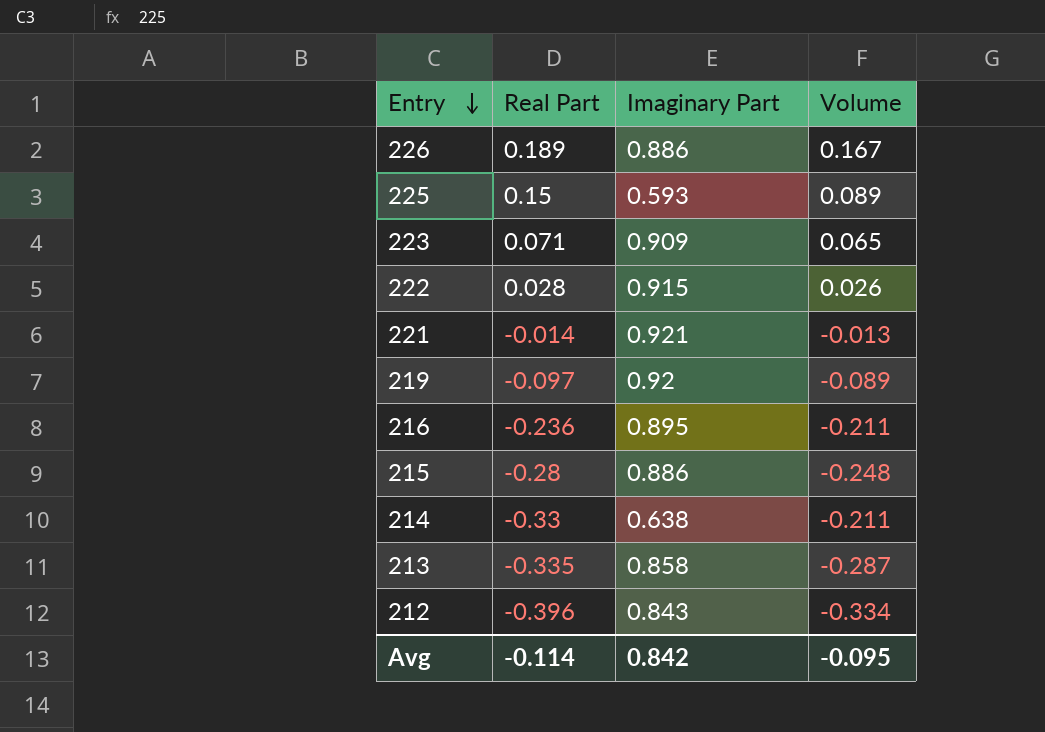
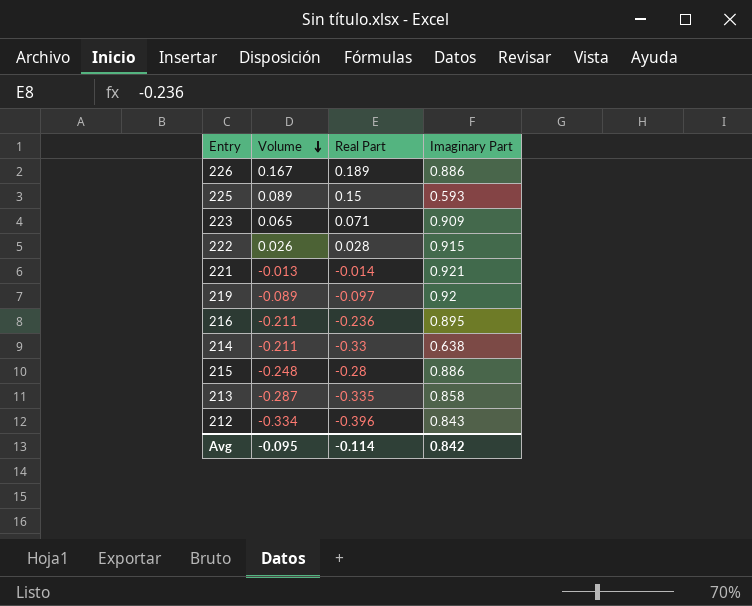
row order: Entry descending -> Volume descending
column Volume | position: 4 -> 2

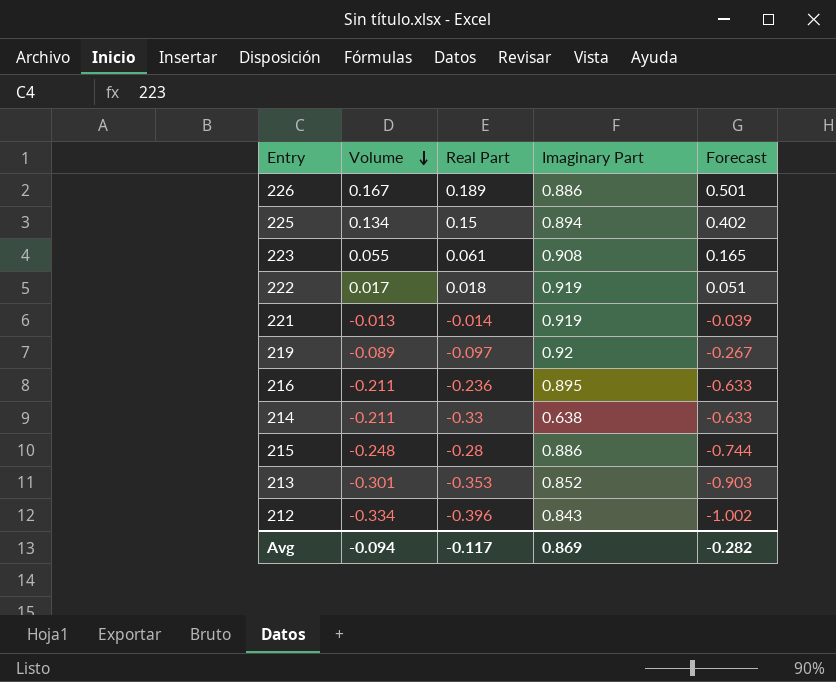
column Forecast | formula: none -> [Volume] * 3
225 | Volume: 0.089 -> 0.134
225 | Imaginary Part: 0.593 -> 0.894
223 | Volume: 0.065 -> 0.055
223 | Real Part: 0.071 -> 0.061
223 | Imaginary Part: 0.909 -> 0.908
222 | Volume: 0.026 -> 0.017
222 | Real Part: 0.028 -> 0.018
222 | Imaginary Part: 0.915 -> 0.919
221 | Imaginary Part: 0.921 -> 0.919
213 | Volume: -0.287 -> -0.301
213 | Real Part: -0.335 -> -0.353
213 | Imaginary Part: 0.858 -> 0.852
Avg | Volume: -0.095 -> -0.094
Avg | Real Part: -0.114 -> -0.117
Avg | Imaginary Part: 0.842 -> 0.869

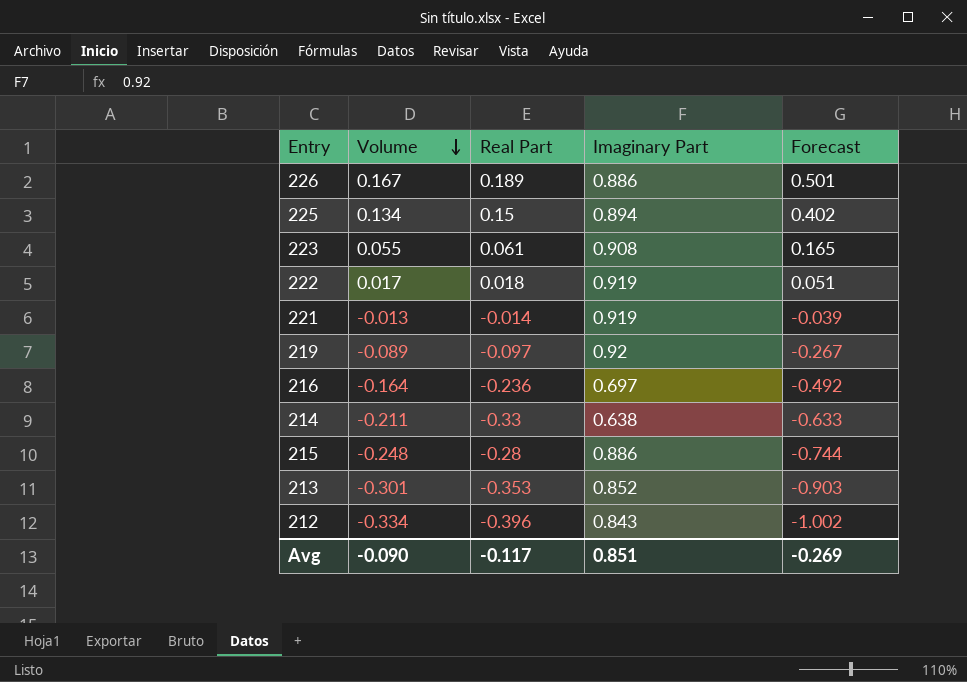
216 | Volume: -0.211 -> -0.164
216 | Imaginary Part: 0.895 -> 0.697
216 | Forecast: -0.633 -> -0.492
Avg | Volume: -0.094 -> -0.090
Avg | Imaginary Part: 0.869 -> 0.851
Avg | Forecast: -0.282 -> -0.269

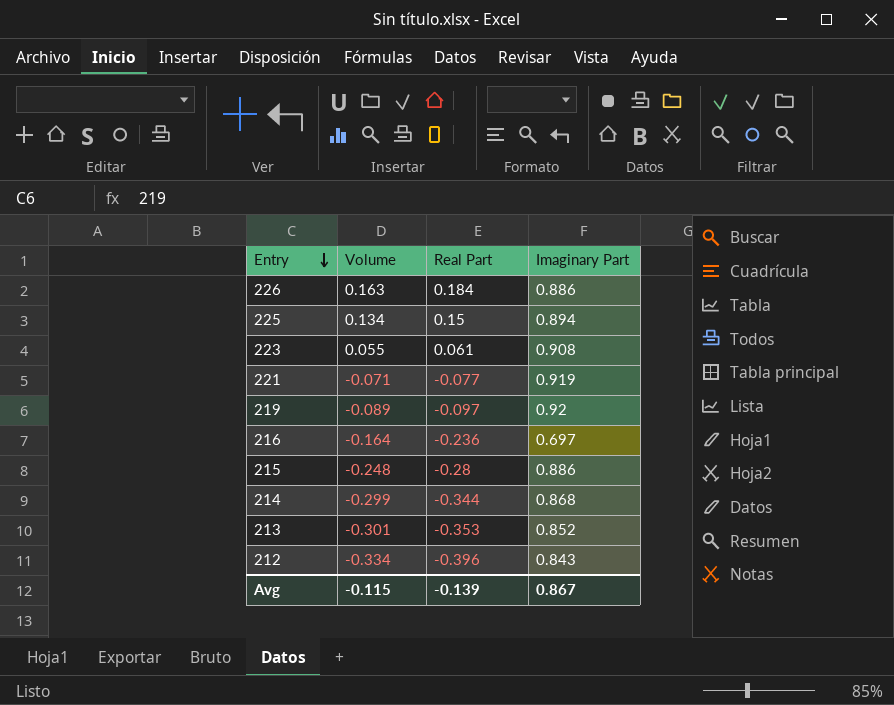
row order: Volume descending -> Entry descending
column Forecast | formula: [Volume] * 3 -> none
row 222: 0.017 | 0.018 | 0.919 | 0.051 -> none
226 | Volume: 0.167 -> 0.163
226 | Real Part: 0.189 -> 0.184
221 | Volume: -0.013 -> -0.071
221 | Real Part: -0.014 -> -0.077
214 | Volume: -0.211 -> -0.299
214 | Real Part: -0.33 -> -0.344
214 | Imaginary Part: 0.638 -> 0.868
Avg | Volume: -0.090 -> -0.115
Avg | Real Part: -0.117 -> -0.139
Avg | Imaginary Part: 0.851 -> 0.867

